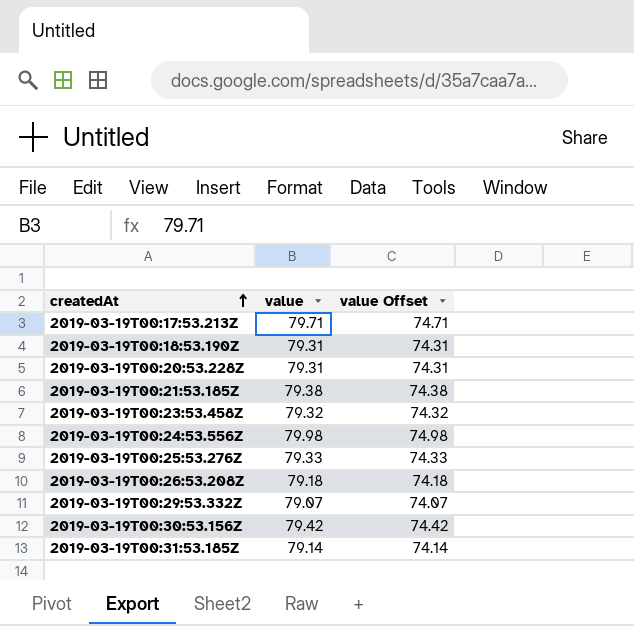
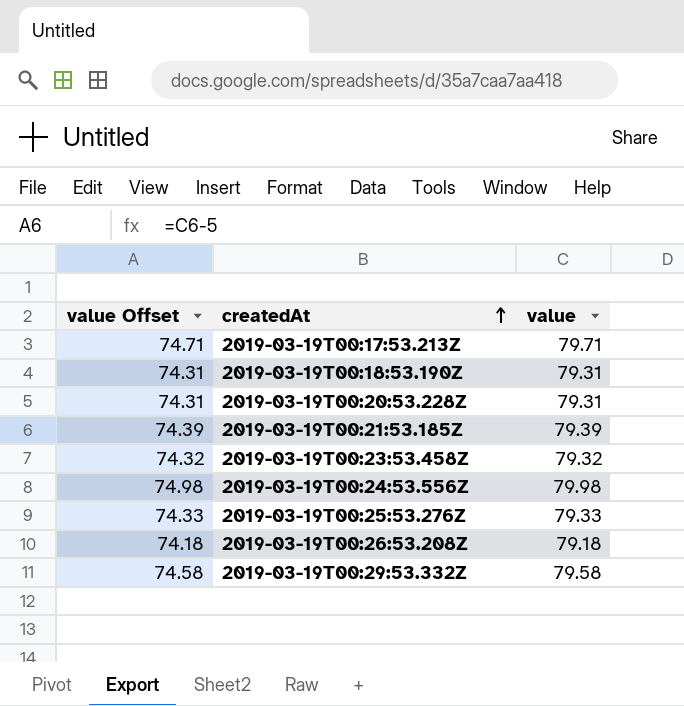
column value Offset | position: 3 -> 1
row 2019-03-19T00:30:53.156Z: 79.42 | 74.42 -> none
row 2019-03-19T00:31:53.185Z: 79.14 | 74.14 -> none
2019-03-19T00:21:53.185Z | value Offset: 74.38 -> 74.39
2019-03-19T00:21:53.185Z | value: 79.38 -> 79.39
2019-03-19T00:29:53.332Z | value Offset: 74.07 -> 74.58
2019-03-19T00:29:53.332Z | value: 79.07 -> 79.58

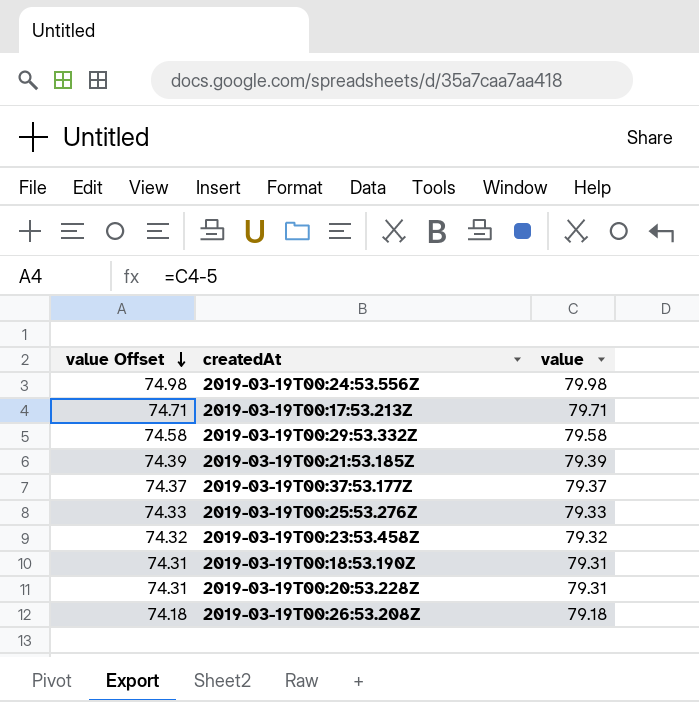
row order: createdAt ascending -> value Offset descending
row 2019-03-19T00:37:53.177Z: none -> 74.37 | 79.37

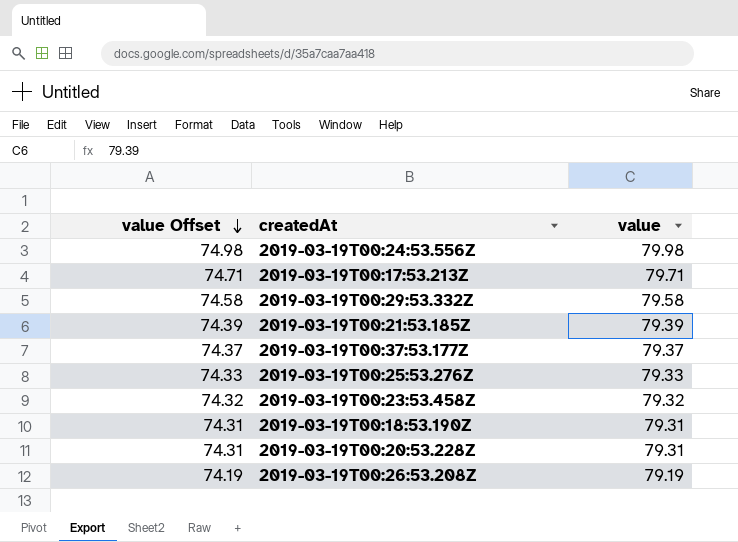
2019-03-19T00:26:53.208Z | value Offset: 74.18 -> 74.19
2019-03-19T00:26:53.208Z | value: 79.18 -> 79.19

